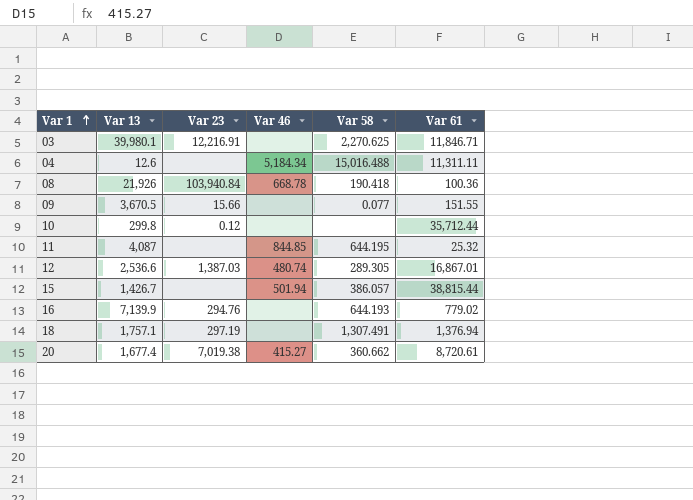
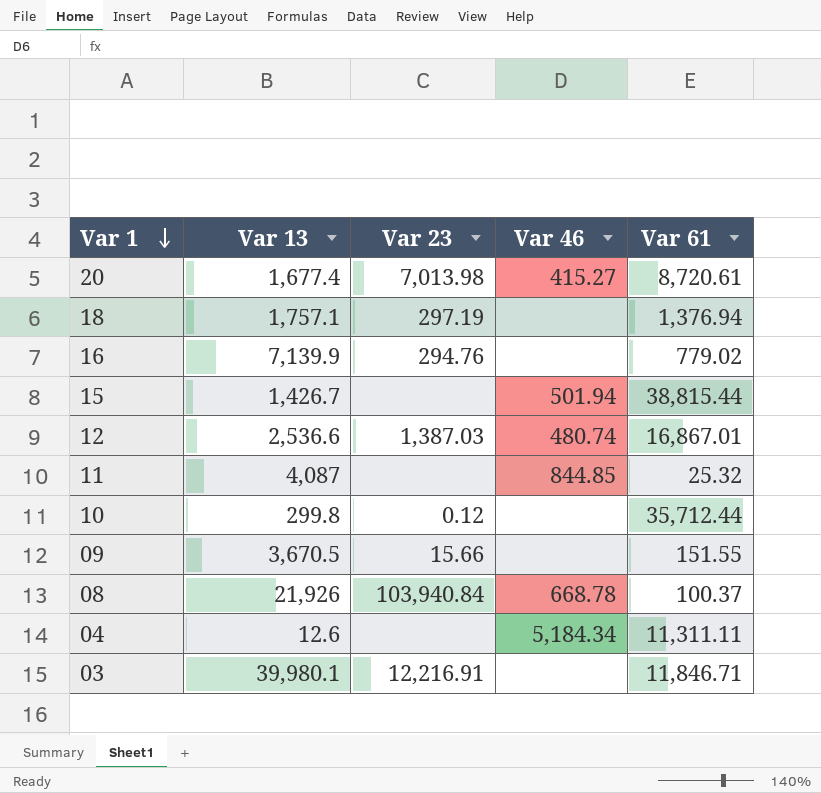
row order: Var 1 ascending -> Var 1 descending
column Var 58 | position: 5 -> none
20 | Var 23: 7,019.38 -> 7,013.98
08 | Var 61: 100.36 -> 100.37

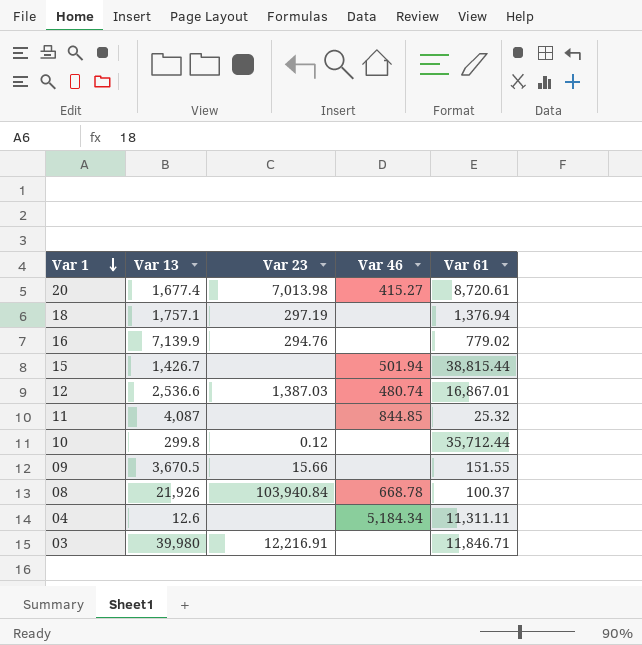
03 | Var 13: 39,980.1 -> 39,980

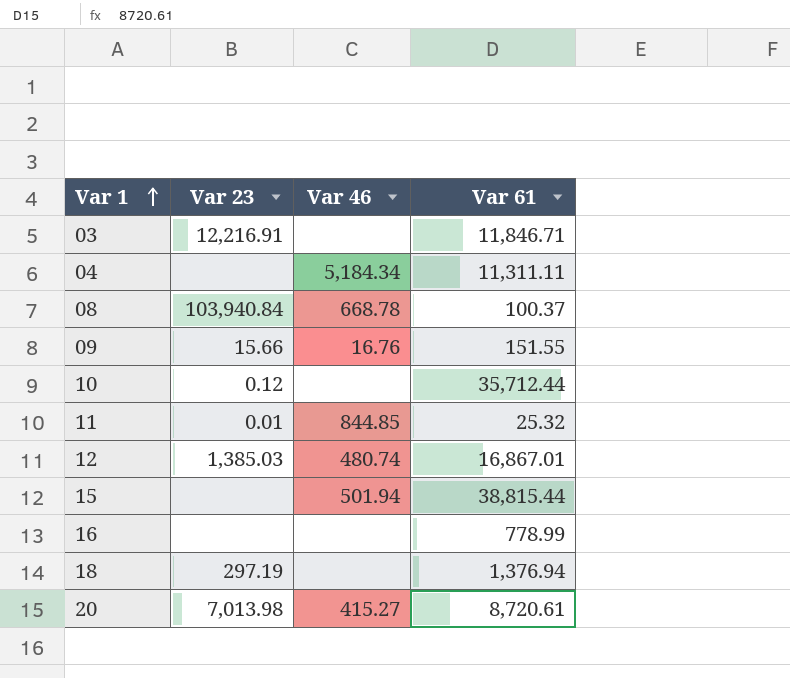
row order: Var 1 descending -> Var 1 ascending
column Var 13 | position: 2 -> none
09 | Var 46: none -> 16.76
11 | Var 23: none -> 0.01
12 | Var 23: 1,387.03 -> 1,385.03
16 | Var 23: 294.76 -> none
16 | Var 61: 779.02 -> 778.99

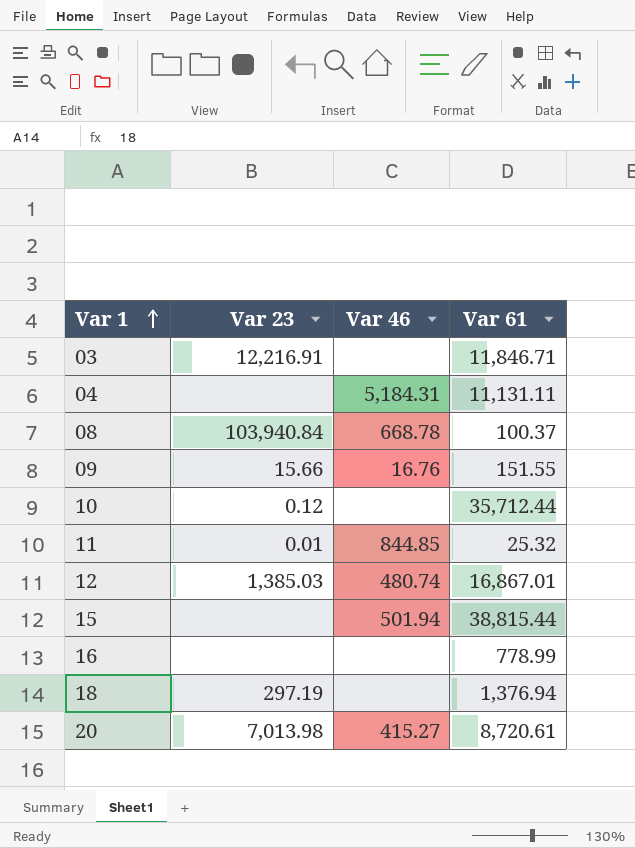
04 | Var 46: 5,184.34 -> 5,184.31
04 | Var 61: 11,311.11 -> 11,131.11

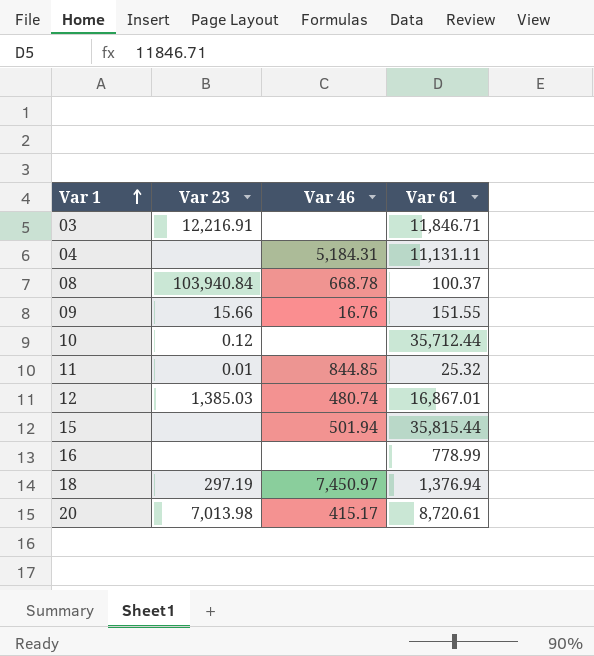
15 | Var 61: 38,815.44 -> 35,815.44
18 | Var 46: none -> 7,450.97
20 | Var 46: 415.27 -> 415.17

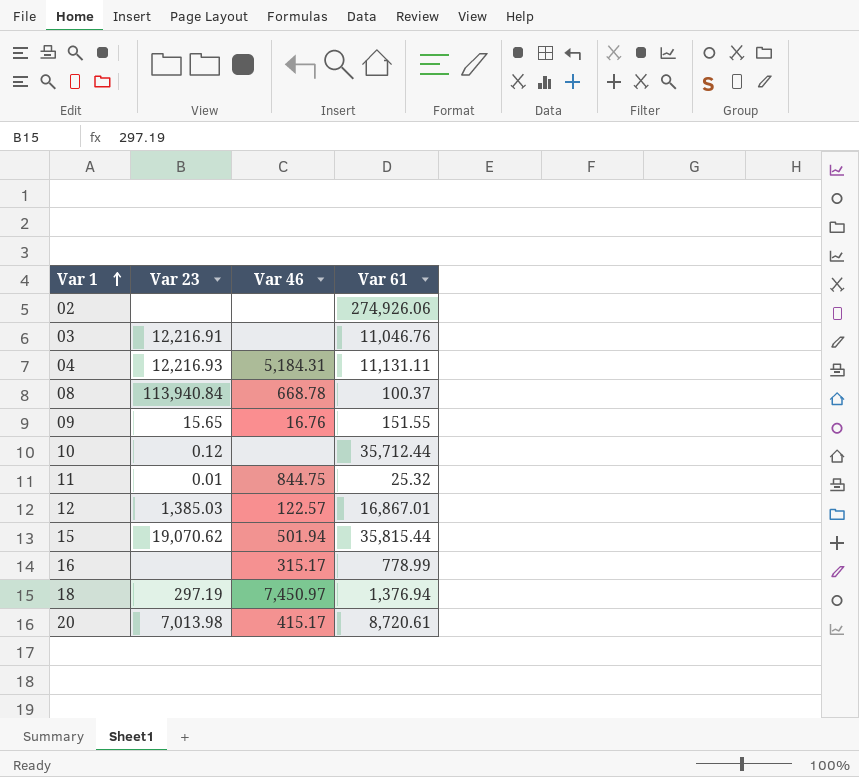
row 02: none -> none | none | 274,926.06
03 | Var 61: 11,846.71 -> 11,046.76
04 | Var 23: none -> 12,216.93
08 | Var 23: 103,940.84 -> 113,940.84
09 | Var 23: 15.66 -> 15.65
11 | Var 46: 844.85 -> 844.75
12 | Var 46: 480.74 -> 122.57
15 | Var 23: none -> 19,070.62
16 | Var 46: none -> 315.17

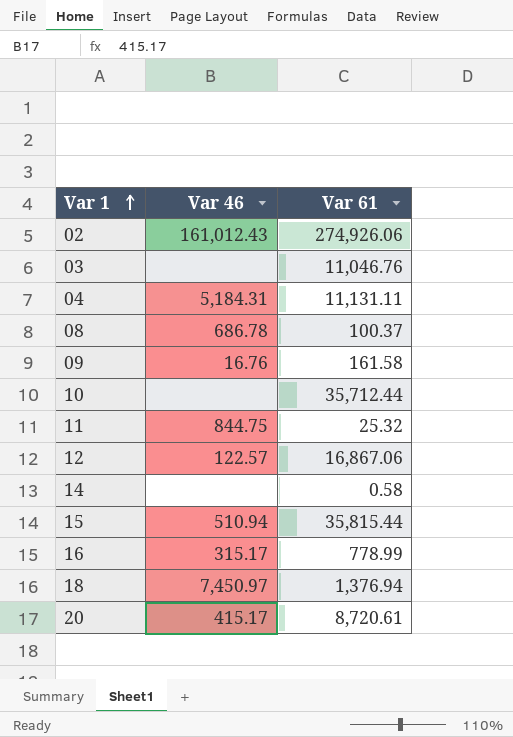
column Var 23 | position: 2 -> none
02 | Var 46: none -> 161,012.43
08 | Var 46: 668.78 -> 686.78
09 | Var 61: 151.55 -> 161.58
12 | Var 61: 16,867.01 -> 16,867.06
row 14: none -> none | 0.58
15 | Var 46: 501.94 -> 510.94

